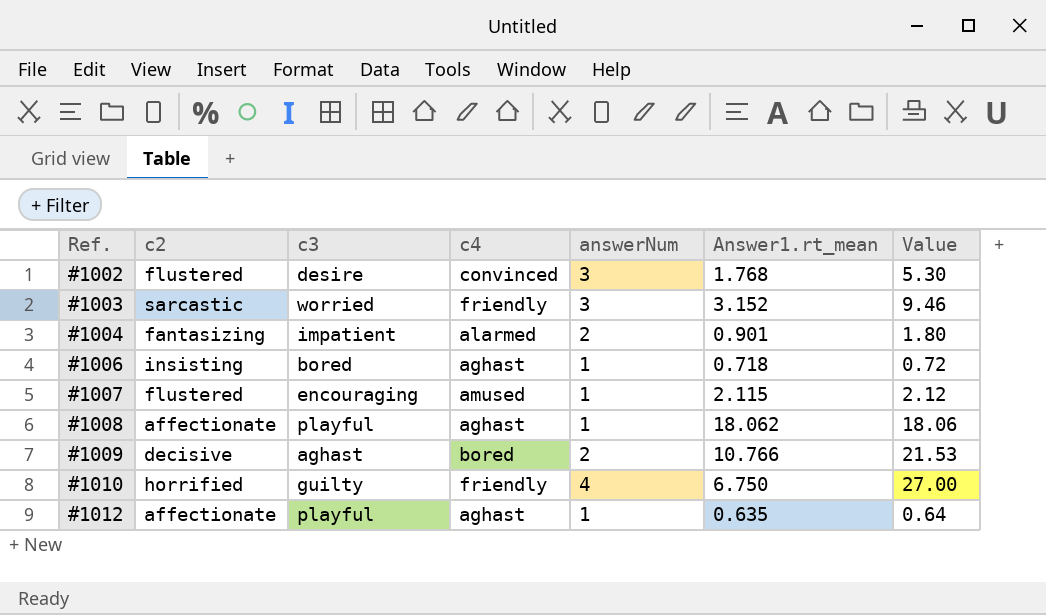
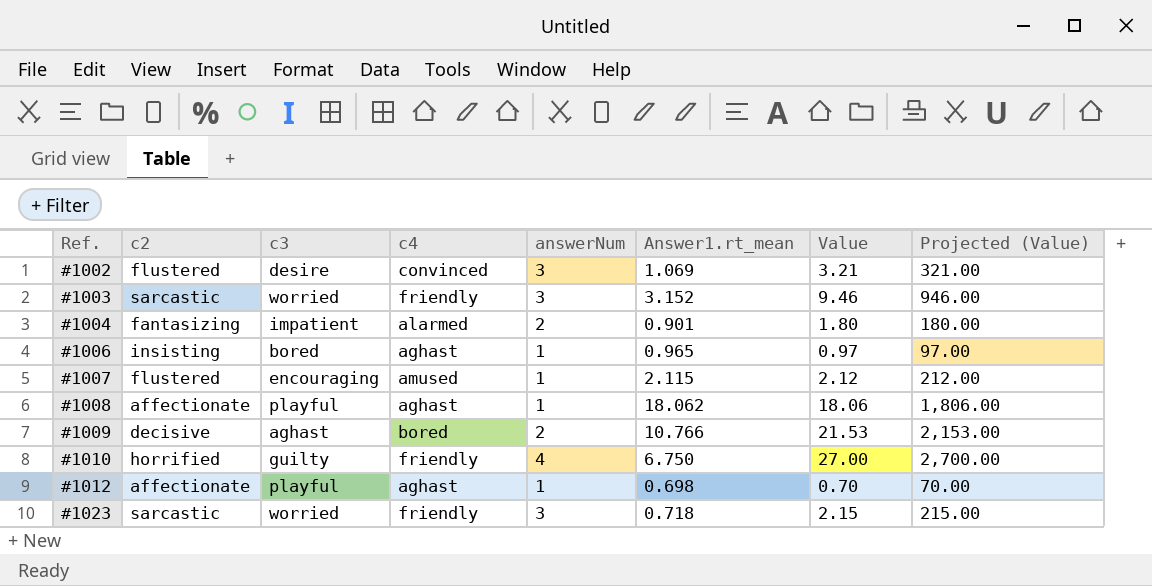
column Projected (Value) | formula: none -> [Value] * 100
#1002 | Answer1.rt_mean: 1.768 -> 1.069
#1002 | Value: 5.30 -> 3.21
#1006 | Answer1.rt_mean: 0.718 -> 0.965
#1006 | Value: 0.72 -> 0.97
#1012 | Answer1.rt_mean: 0.635 -> 0.698
#1012 | Value: 0.64 -> 0.70
row #1023: none -> sarcastic | worried | friendly | 3 | 0.718 | 2.15 | 215.00

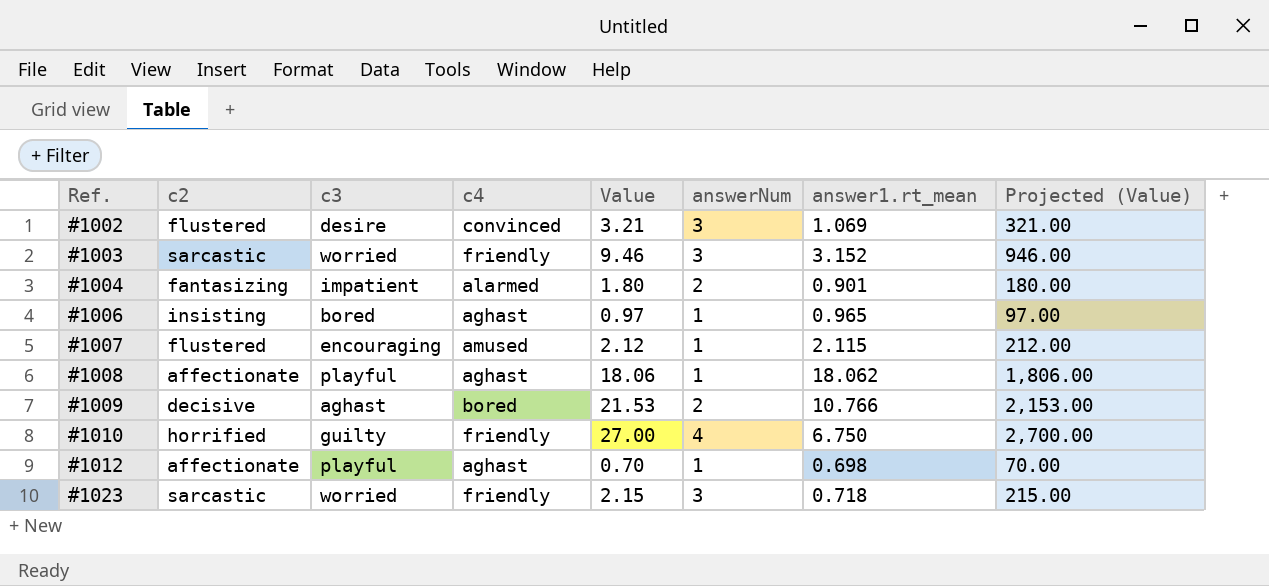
column Value | position: 7 -> 5
column name: Answer1.rt_mean -> answer1.rt_mean

